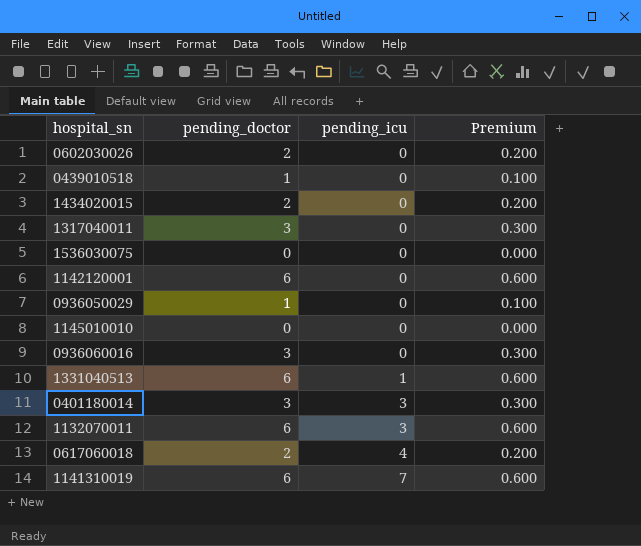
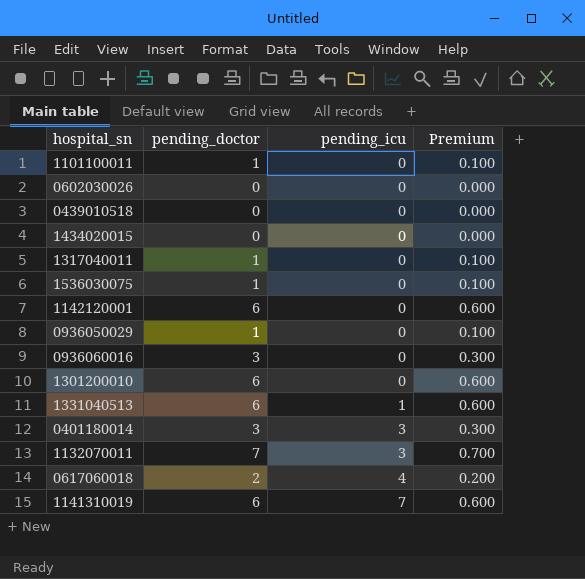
row 1145010010: 0 | 0 | 0.000 -> none
row 1101100011: none -> 1 | 0 | 0.100
0602030026 | pending_doctor: 2 -> 0
0602030026 | Premium: 0.200 -> 0.000
0439010518 | pending_doctor: 1 -> 0
0439010518 | Premium: 0.100 -> 0.000
1434020015 | pending_doctor: 2 -> 0
1434020015 | Premium: 0.200 -> 0.000
1317040011 | pending_doctor: 3 -> 1
1317040011 | Premium: 0.300 -> 0.100
1536030075 | pending_doctor: 0 -> 1
1536030075 | Premium: 0.000 -> 0.100
row 1301200010: none -> 6 | 0 | 0.600
1132070011 | pending_doctor: 6 -> 7
1132070011 | Premium: 0.600 -> 0.700

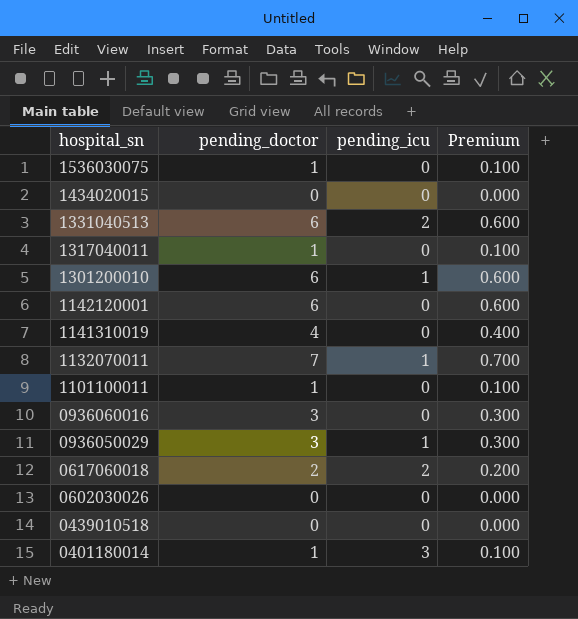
row order: pending_icu ascending -> hospital_sn descending
1331040513 | pending_icu: 1 -> 2
1301200010 | pending_icu: 0 -> 1
1141310019 | pending_doctor: 6 -> 4
1141310019 | pending_icu: 7 -> 0
1141310019 | Premium: 0.600 -> 0.400
1132070011 | pending_icu: 3 -> 1
0936050029 | pending_doctor: 1 -> 3
0936050029 | pending_icu: 0 -> 1
0936050029 | Premium: 0.100 -> 0.300
0617060018 | pending_icu: 4 -> 2
0401180014 | pending_doctor: 3 -> 1
0401180014 | Premium: 0.300 -> 0.100

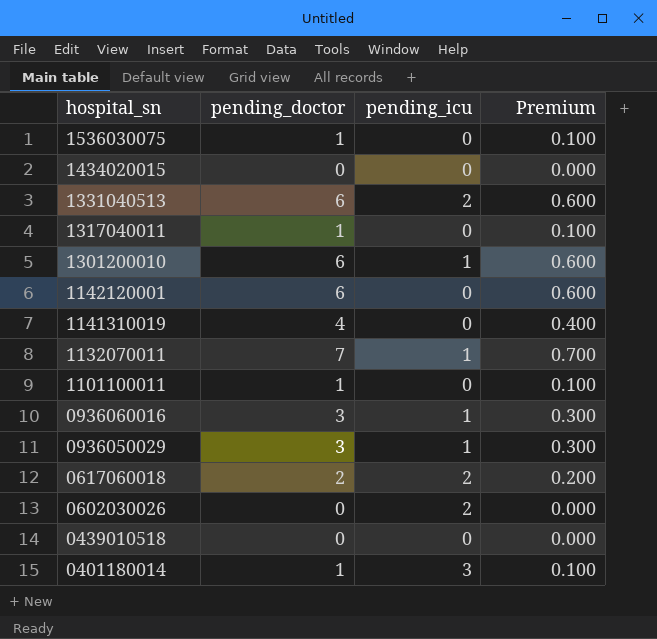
0936060016 | pending_icu: 0 -> 1
0602030026 | pending_icu: 0 -> 2

